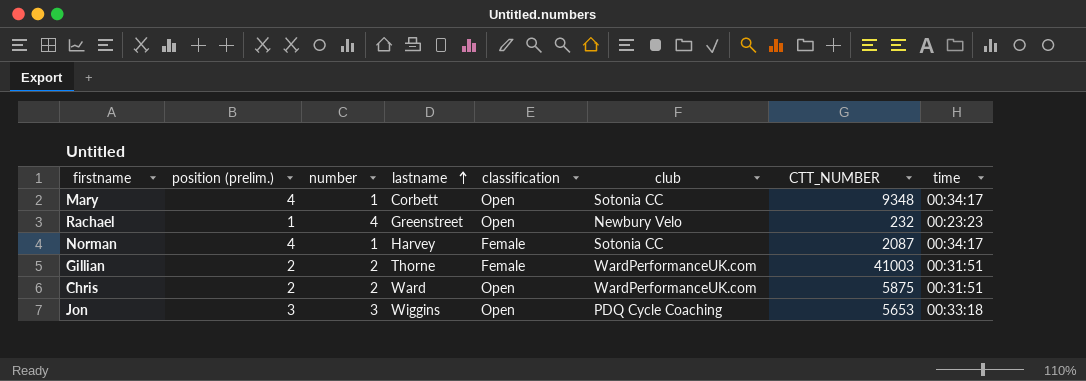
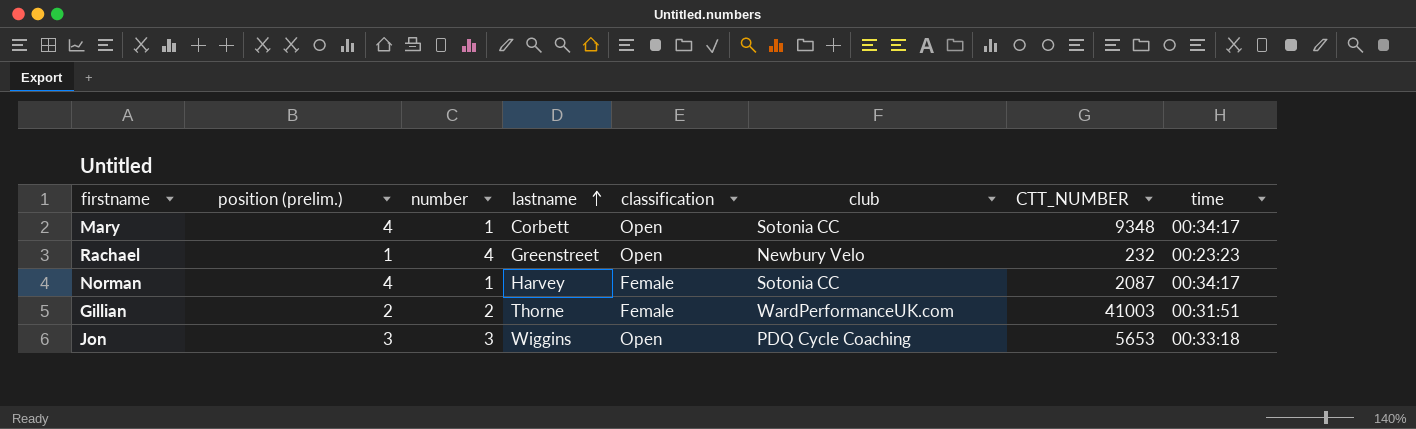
row Chris: 2 | 2 | Ward | Open | WardPerformanceUK.com | 5875 | 00:31:51 -> none

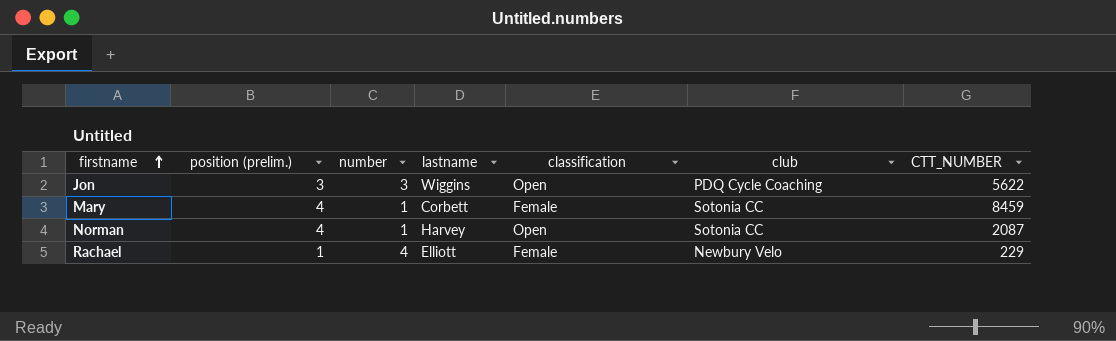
row order: lastname ascending -> firstname ascending
column time | position: 8 -> none
row Gillian: 2 | 2 | Thorne | Female | WardPerformanceUK.com | 41003 | 00:31:51 -> none
Jon | CTT_NUMBER: 5653 -> 5622
Mary | classification: Open -> Female
Mary | CTT_NUMBER: 9348 -> 8459
Norman | classification: Female -> Open
Rachael | lastname: Greenstreet -> Elliott
Rachael | classification: Open -> Female
Rachael | CTT_NUMBER: 232 -> 229

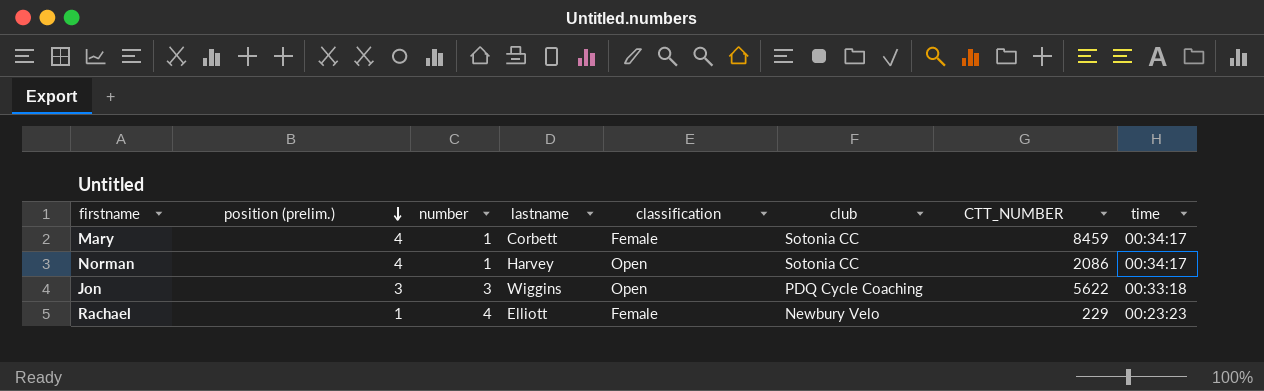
row order: firstname ascending -> position (prelim.) descending
column time | position: none -> 8
Norman | CTT_NUMBER: 2087 -> 2086

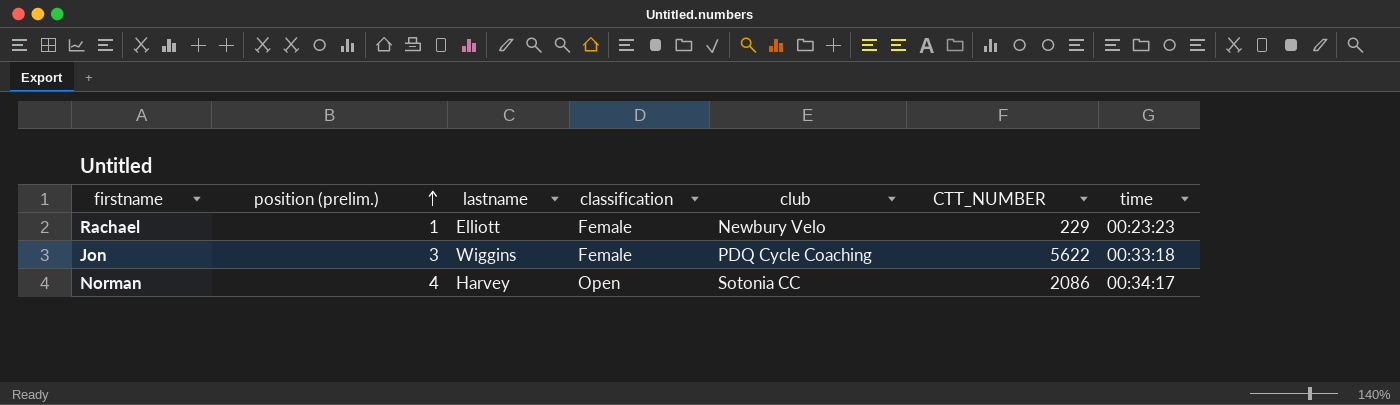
row order: position (prelim.) descending -> position (prelim.) ascending
column number | position: 3 -> none
row Mary: 4 | 1 | Corbett | Female | Sotonia CC | 8459 | 00:34:17 -> none
Jon | classification: Open -> Female

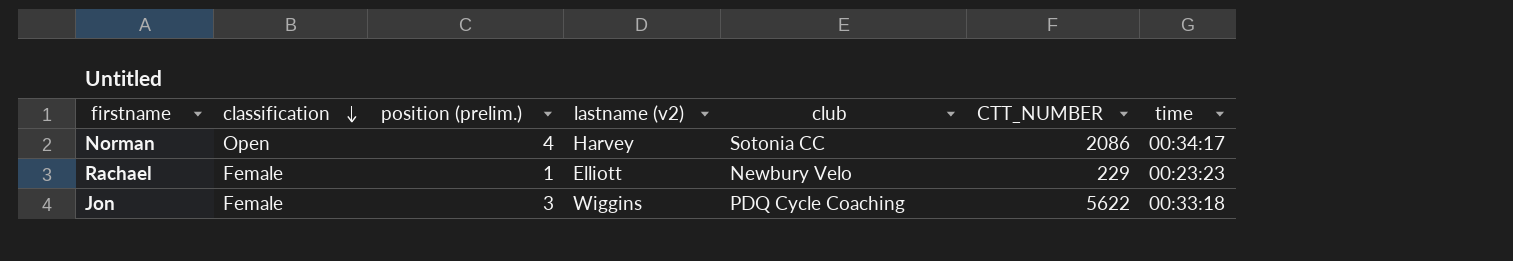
row order: position (prelim.) ascending -> classification descending
column classification | position: 4 -> 2
column name: lastname -> lastname (v2)

